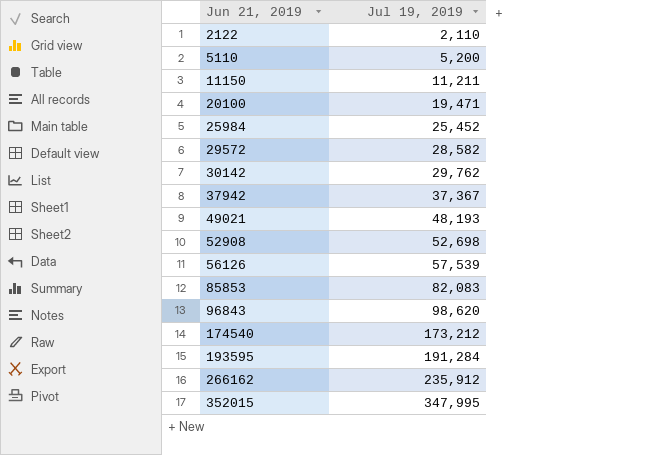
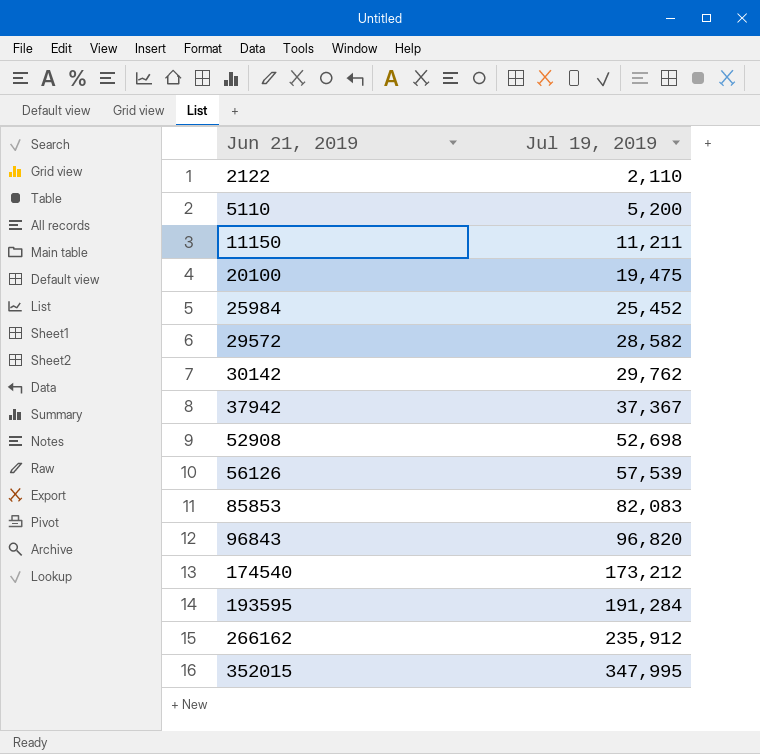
row 49021: 48,193 -> none
20100 | Jul 19, 2019: 19,471 -> 19,475
96843 | Jul 19, 2019: 98,620 -> 96,820

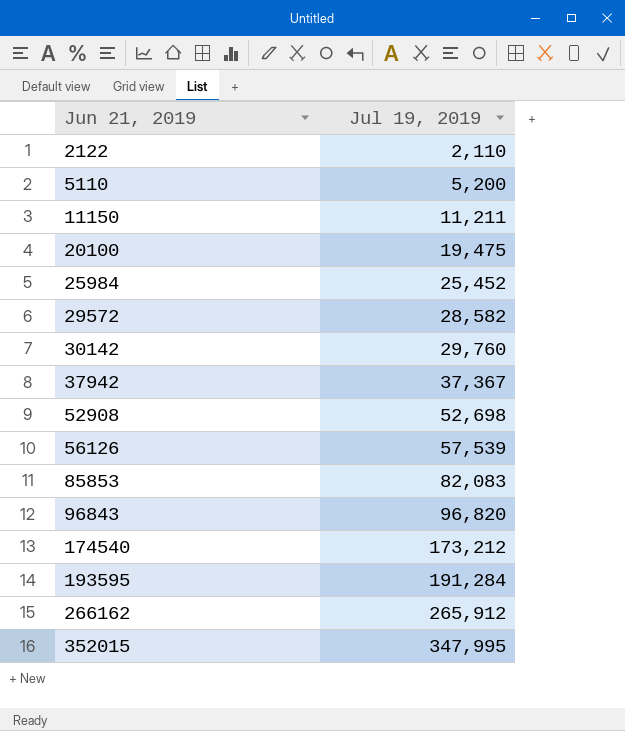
30142 | Jul 19, 2019: 29,762 -> 29,760
266162 | Jul 19, 2019: 235,912 -> 265,912

